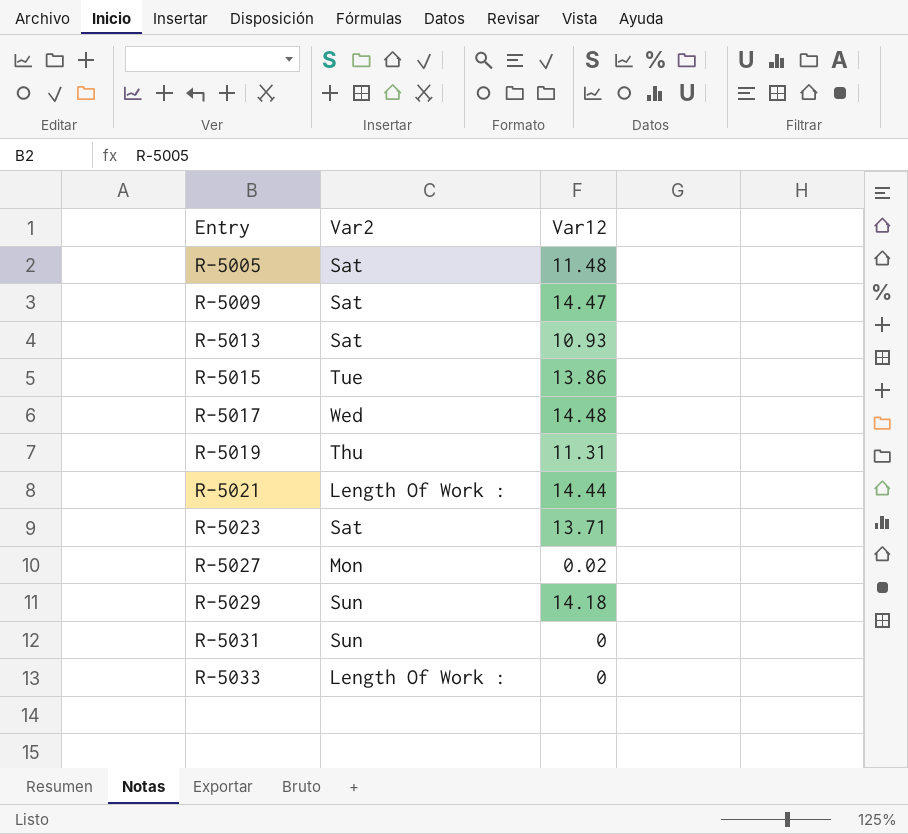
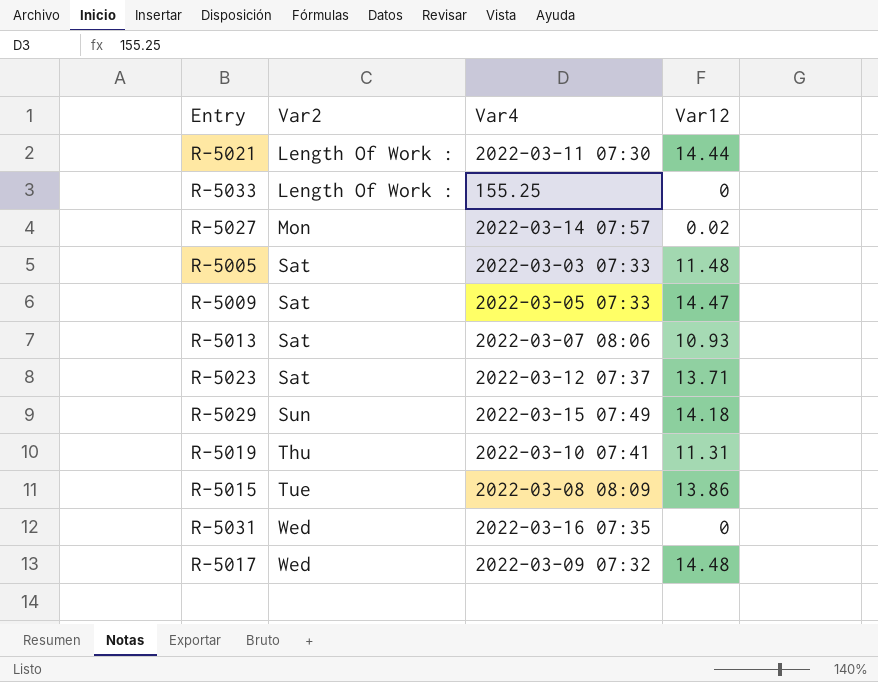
row order: Entry ascending -> Var2 ascending
column Var4 | position: none -> 3
R-5031 | Var2: Sun -> Wed

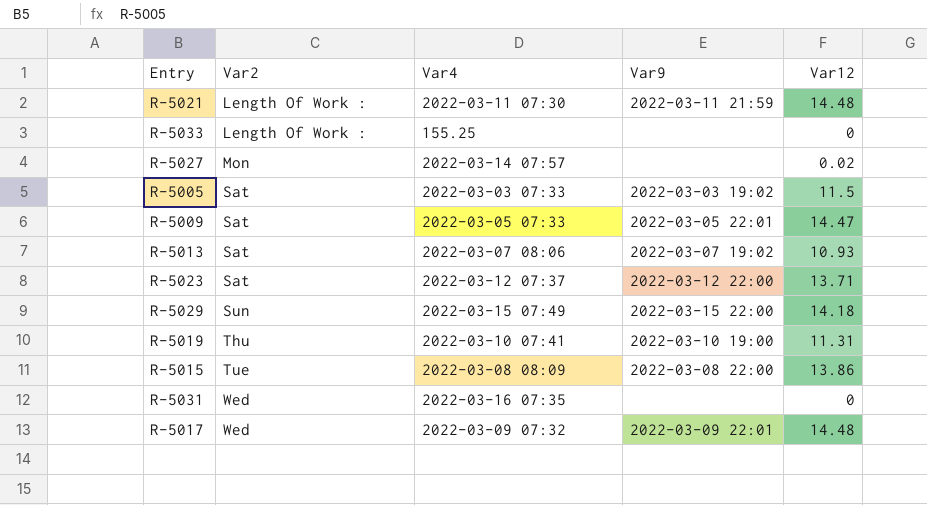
column Var9 | position: none -> 4
R-5021 | Var12: 14.44 -> 14.48
R-5005 | Var12: 11.48 -> 11.5

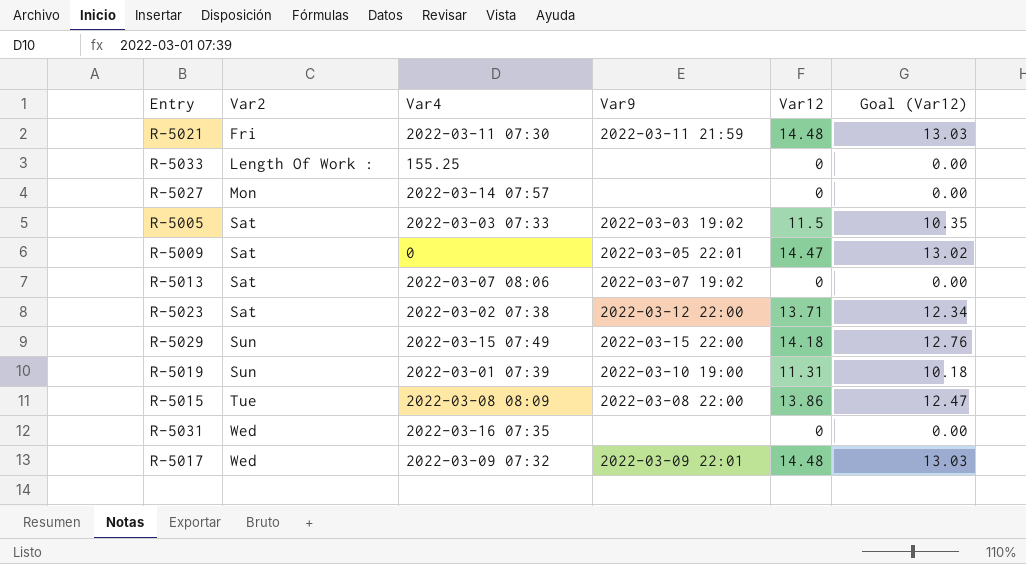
column Goal (Var12) | formula: none -> [Var12] * 0.9
R-5021 | Var2: Length Of Work : -> Fri
R-5027 | Var12: 0.02 -> 0
R-5009 | Var4: 2022-03-05 07:33 -> 0
R-5013 | Var12: 10.93 -> 0
R-5023 | Var4: 2022-03-12 07:37 -> 2022-03-02 07:38
R-5019 | Var2: Thu -> Sun
R-5019 | Var4: 2022-03-10 07:41 -> 2022-03-01 07:39

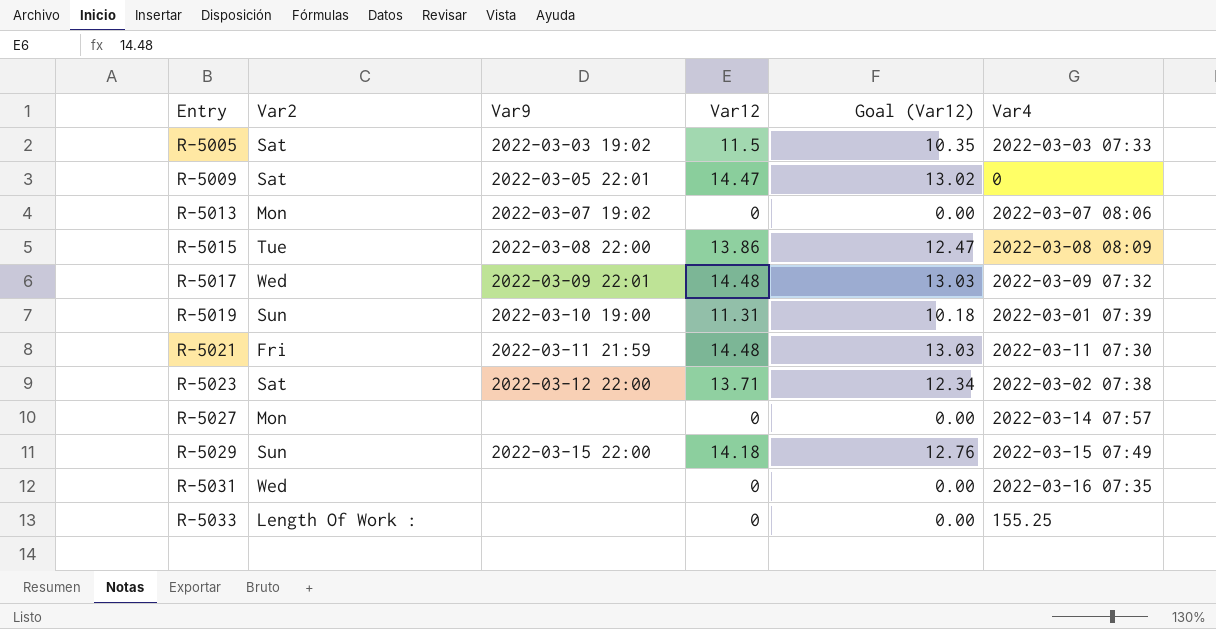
row order: Var2 ascending -> Entry ascending
column Var4 | position: 3 -> 6
R-5013 | Var2: Sat -> Mon

